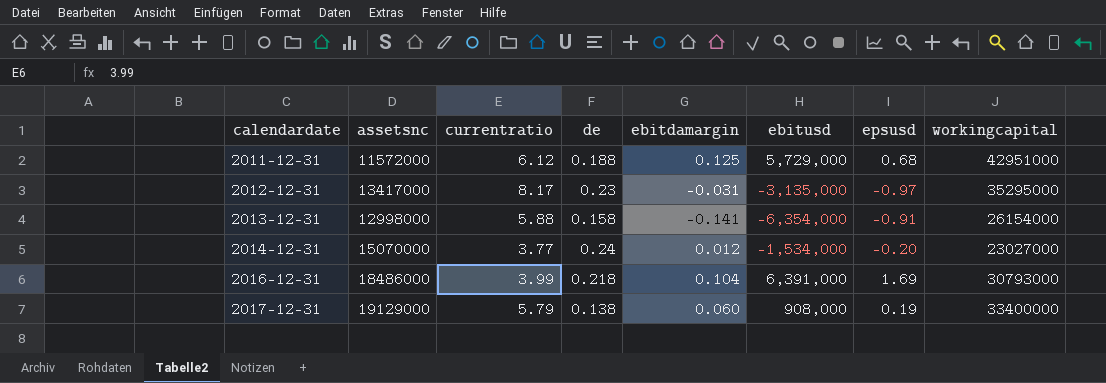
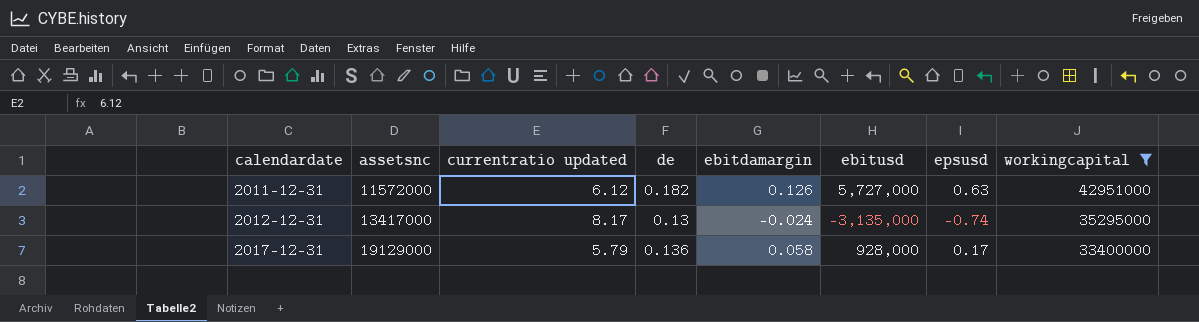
filter: none -> workingcapital >= 33400000
column name: currentratio -> currentratio updated
2011-12-31 | de: 0.188 -> 0.182
2011-12-31 | ebitdamargin: 0.125 -> 0.126
2011-12-31 | ebitusd: 5,729,000 -> 5,727,000
2011-12-31 | epsusd: 0.68 -> 0.63
2012-12-31 | de: 0.23 -> 0.13
2012-12-31 | ebitdamargin: -0.031 -> -0.024
2012-12-31 | epsusd: -0.97 -> -0.74
2017-12-31 | de: 0.138 -> 0.136
2017-12-31 | ebitdamargin: 0.060 -> 0.058
2017-12-31 | ebitusd: 908,000 -> 928,000
2017-12-31 | epsusd: 0.19 -> 0.17

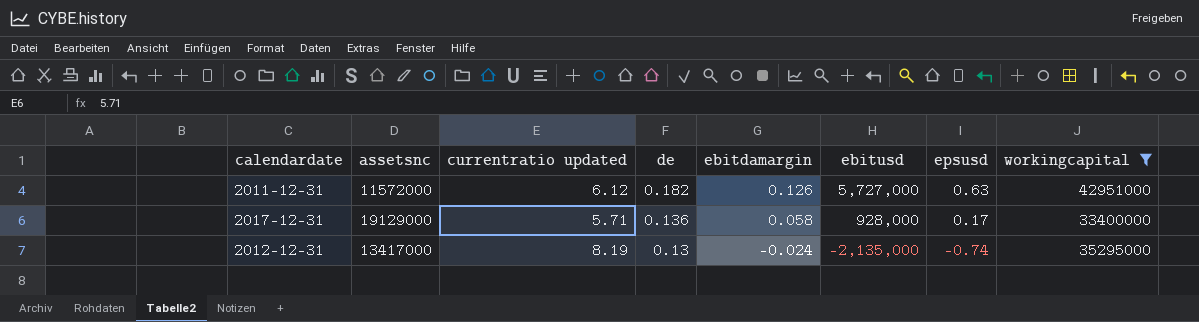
row order: calendardate ascending -> de descending
2017-12-31 | currentratio updated: 5.79 -> 5.71
2012-12-31 | currentratio updated: 8.17 -> 8.19
2012-12-31 | ebitusd: -3,135,000 -> -2,135,000

